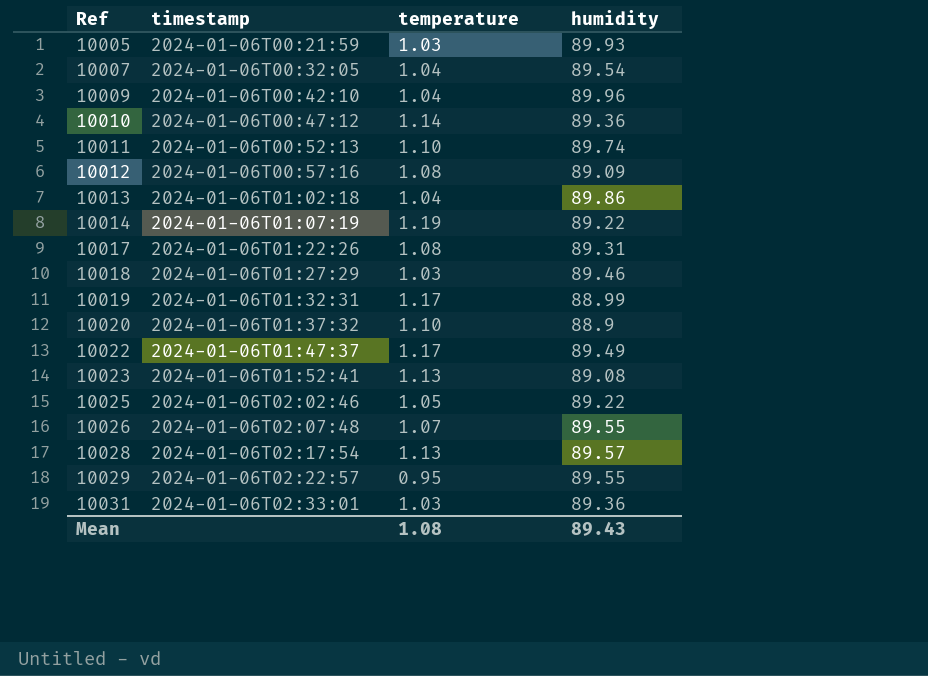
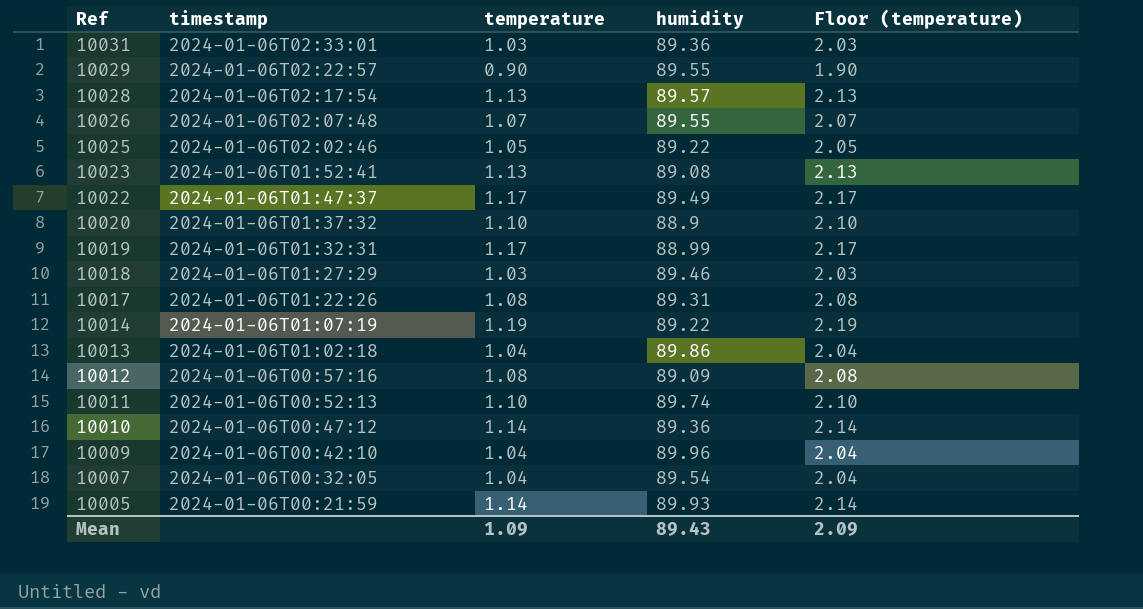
row order: Ref ascending -> Ref descending
column Floor (temperature) | formula: none -> [temperature] + 1
10029 | temperature: 0.95 -> 0.90
10005 | temperature: 1.03 -> 1.14
Mean | temperature: 1.08 -> 1.09

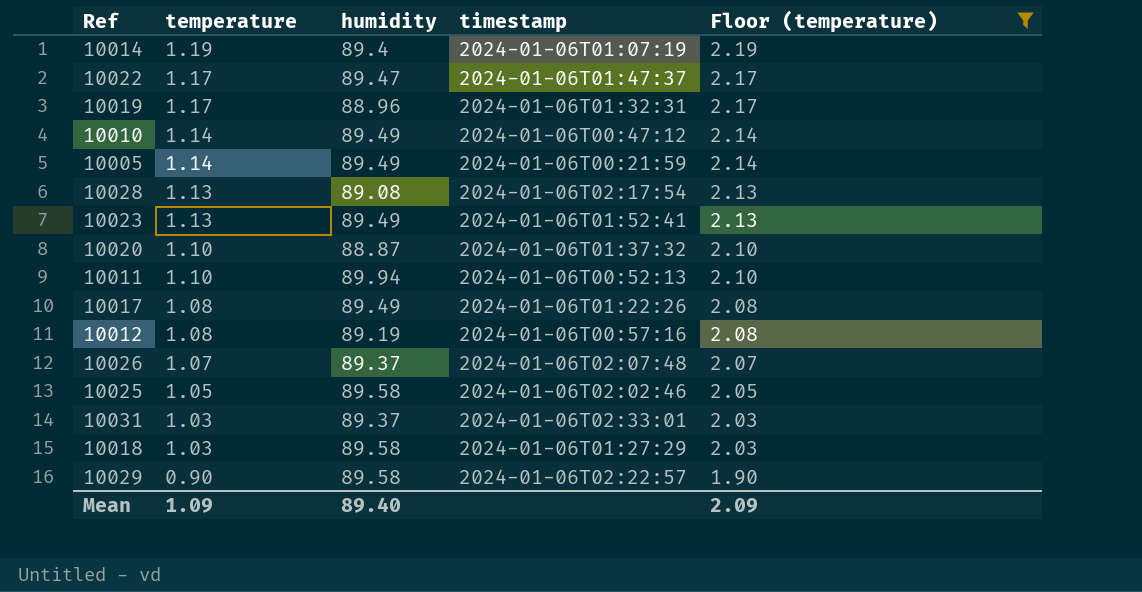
filter: none -> Floor (temperature) != 2.04
row order: Ref descending -> temperature descending
column timestamp | position: 2 -> 4
10014 | humidity: 89.22 -> 89.4
10022 | humidity: 89.49 -> 89.47
10019 | humidity: 88.99 -> 88.96
10010 | humidity: 89.36 -> 89.49
10005 | humidity: 89.93 -> 89.49
10028 | humidity: 89.57 -> 89.08
10023 | humidity: 89.08 -> 89.49
10020 | humidity: 88.9 -> 88.87
10011 | humidity: 89.74 -> 89.94
10017 | humidity: 89.31 -> 89.49
10012 | humidity: 89.09 -> 89.19
10026 | humidity: 89.55 -> 89.37
10025 | humidity: 89.22 -> 89.58
10031 | humidity: 89.36 -> 89.37
10018 | humidity: 89.46 -> 89.58
10029 | humidity: 89.55 -> 89.58
Mean | humidity: 89.43 -> 89.40

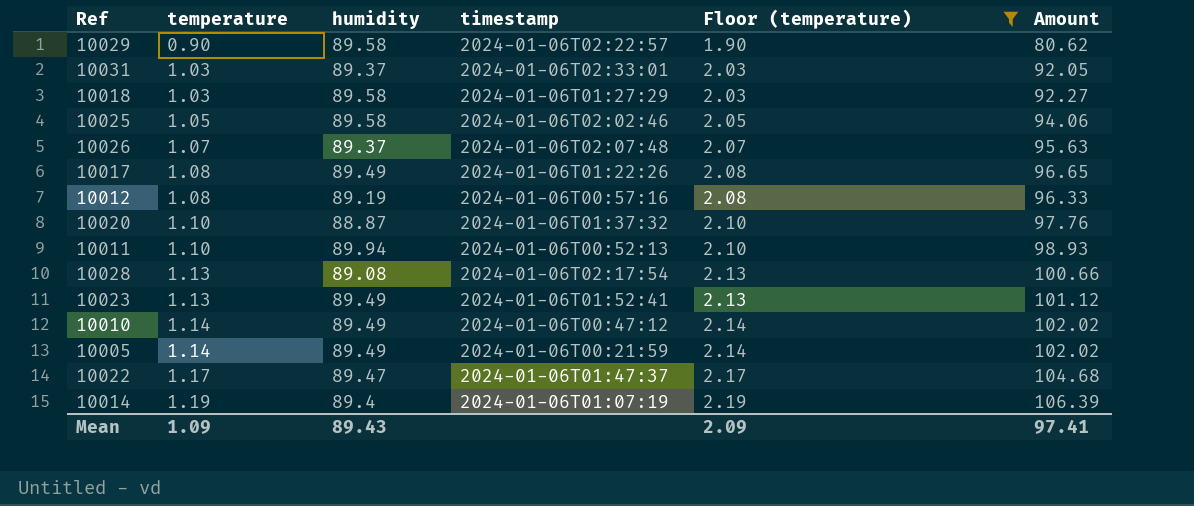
row order: temperature descending -> temperature ascending
column Amount | formula: none -> [temperature] * [humidity]
row 10019: 1.17 | 88.96 | 2024-01-06T01:32:31 | 2.17 -> none
Mean | humidity: 89.40 -> 89.43

